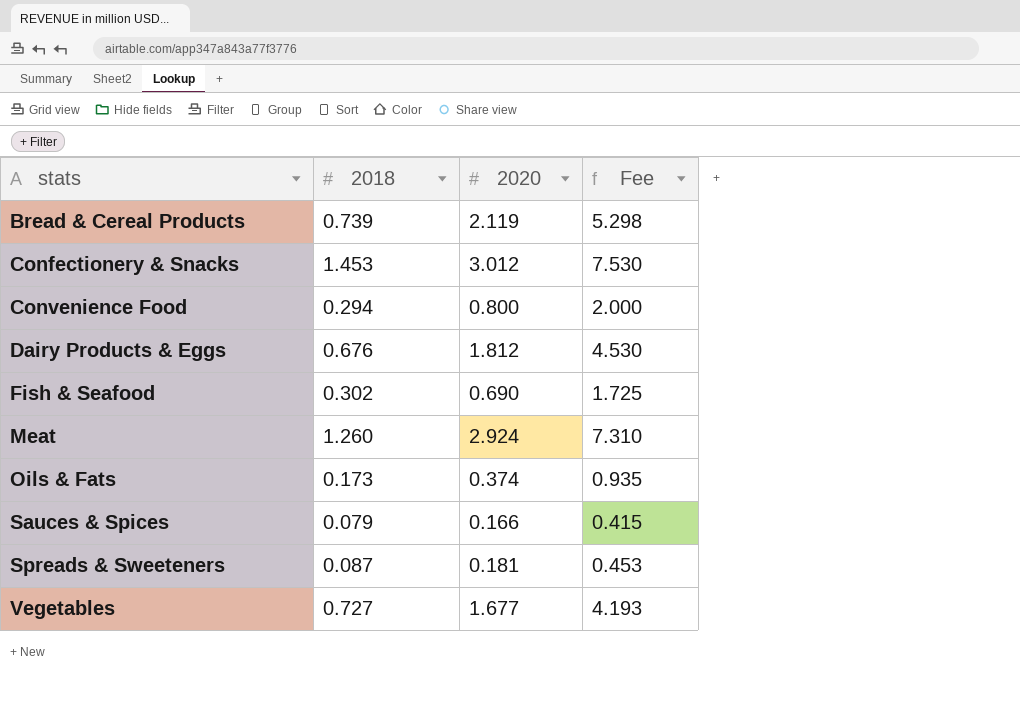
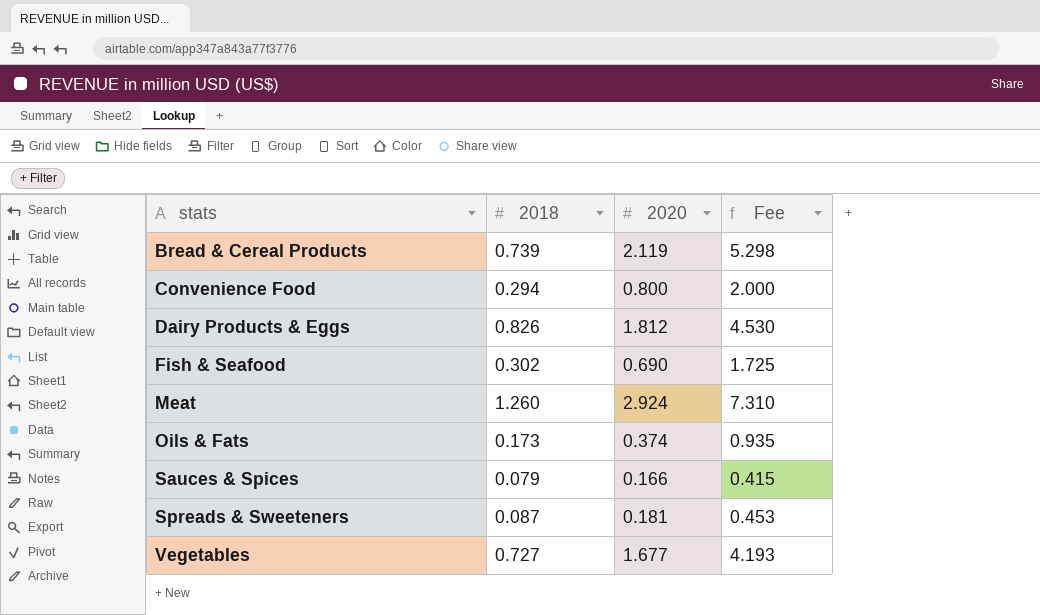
row Confectionery & Snacks: 1.453 | 3.012 | 7.530 -> none
Dairy Products & Eggs | 2018: 0.676 -> 0.826

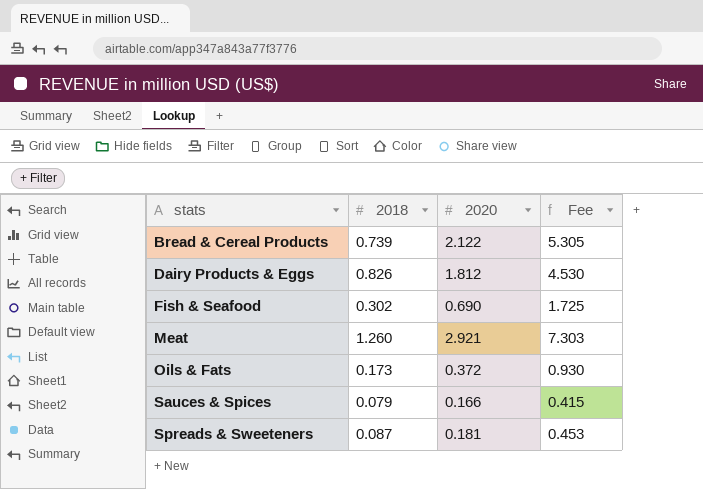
row Convenience Food: 0.294 | 0.800 | 2.000 -> none
row Vegetables: 0.727 | 1.677 | 4.193 -> none
Bread & Cereal Products | 2020: 2.119 -> 2.122
Bread & Cereal Products | Fee: 5.298 -> 5.305
Meat | 2020: 2.924 -> 2.921
Meat | Fee: 7.310 -> 7.303
Oils & Fats | 2020: 0.374 -> 0.372
Oils & Fats | Fee: 0.935 -> 0.930

